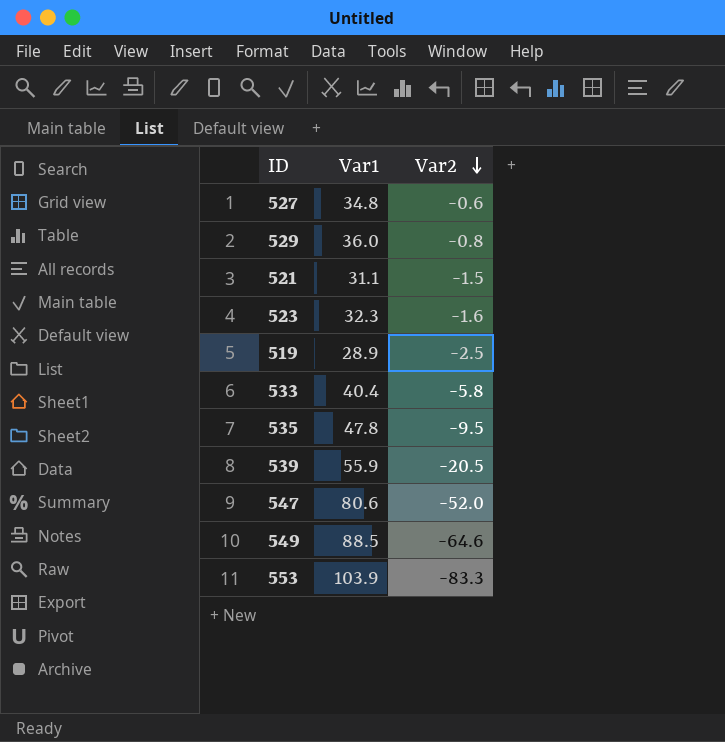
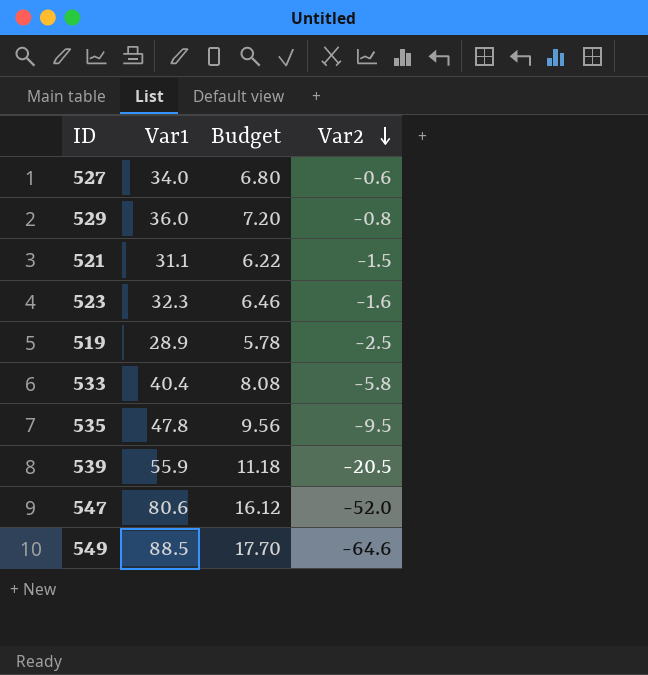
column Budget | formula: none -> [Var1] * 0.2
row 553: 103.9 | -83.3 -> none
527 | Var1: 34.8 -> 34.0

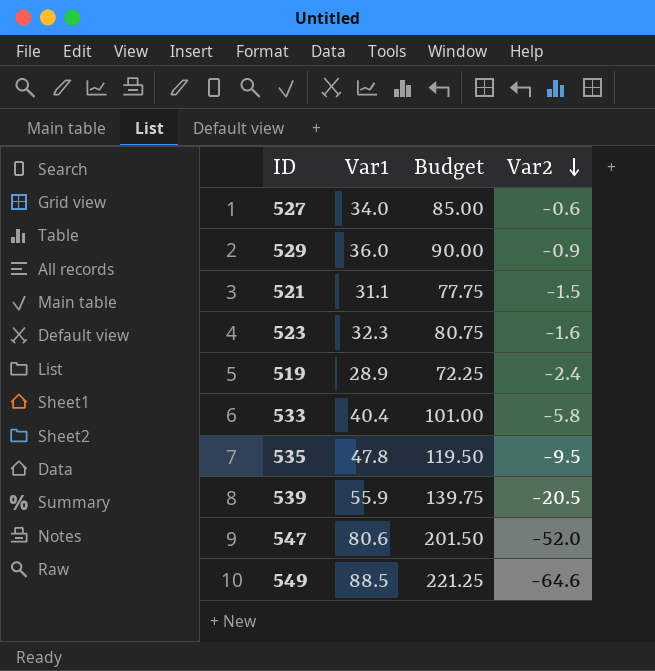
column Budget | formula: [Var1] * 0.2 -> [Var1] * 2.5
529 | Var2: -0.8 -> -0.9
519 | Var2: -2.5 -> -2.4

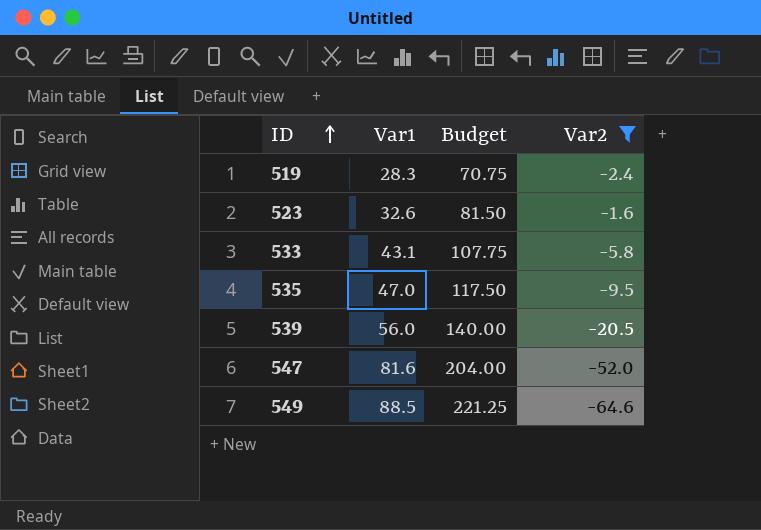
filter: none -> Var2 <= -1.6
row order: Var2 descending -> ID ascending
519 | Var1: 28.9 -> 28.3
519 | Budget: 72.25 -> 70.75
523 | Var1: 32.3 -> 32.6
523 | Budget: 80.75 -> 81.50
533 | Var1: 40.4 -> 43.1
533 | Budget: 101.00 -> 107.75
535 | Var1: 47.8 -> 47.0
535 | Budget: 119.50 -> 117.50
539 | Var1: 55.9 -> 56.0
539 | Budget: 139.75 -> 140.00
547 | Var1: 80.6 -> 81.6
547 | Budget: 201.50 -> 204.00

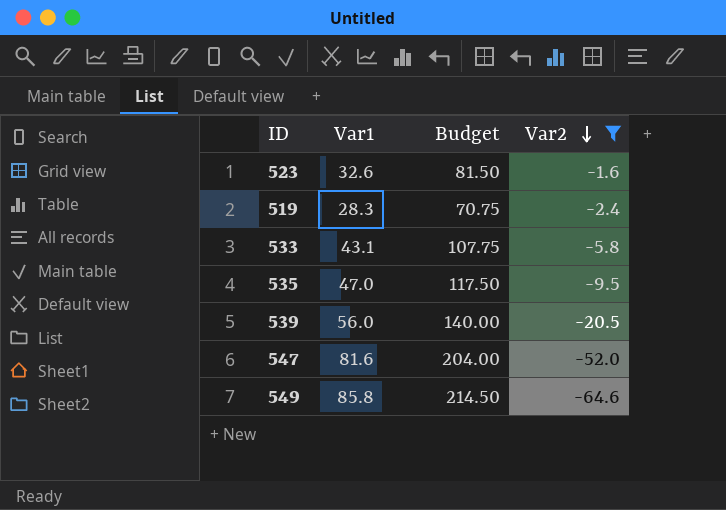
row order: ID ascending -> Var2 descending
549 | Var1: 88.5 -> 85.8
549 | Budget: 221.25 -> 214.50

